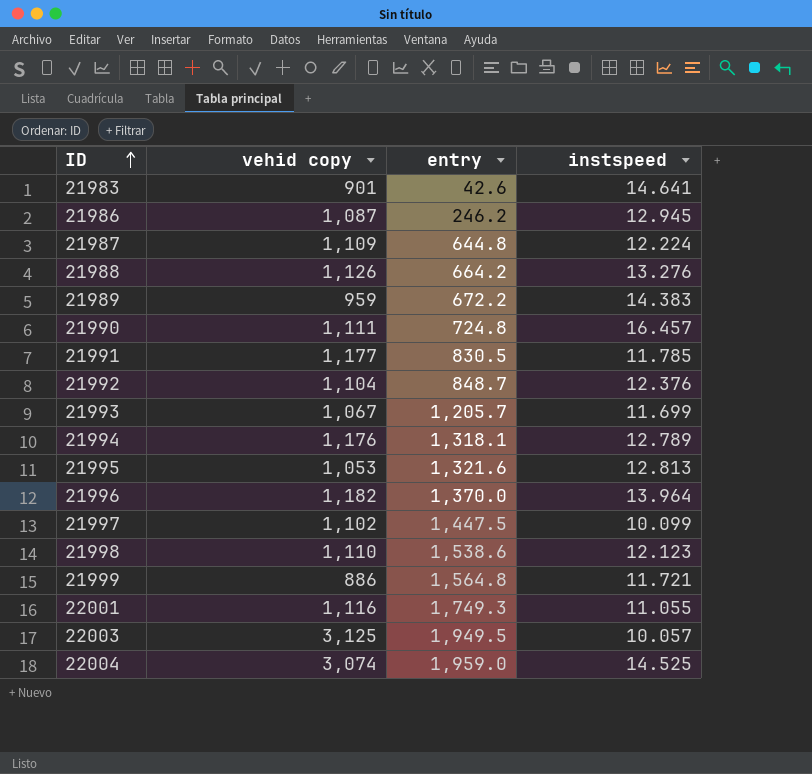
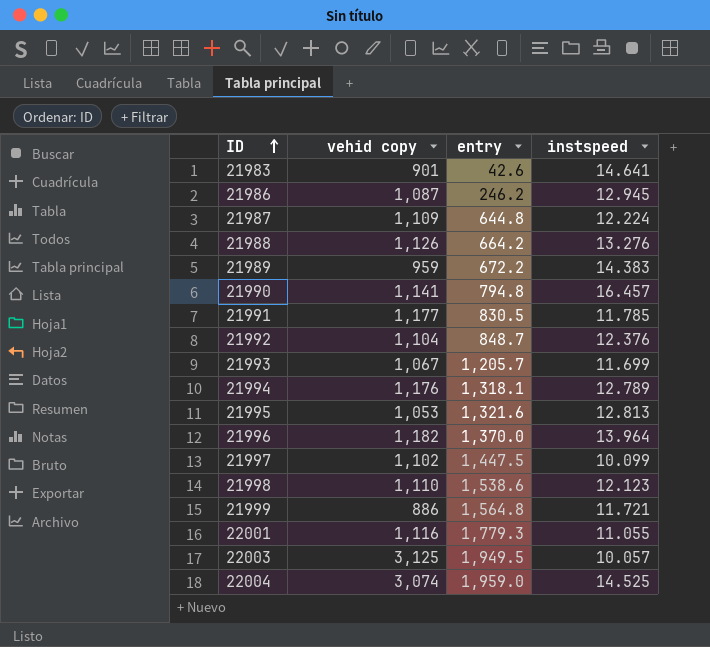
21990 | vehid copy: 1,111 -> 1,141
21990 | entry: 724.8 -> 794.8
22001 | entry: 1,749.3 -> 1,779.3

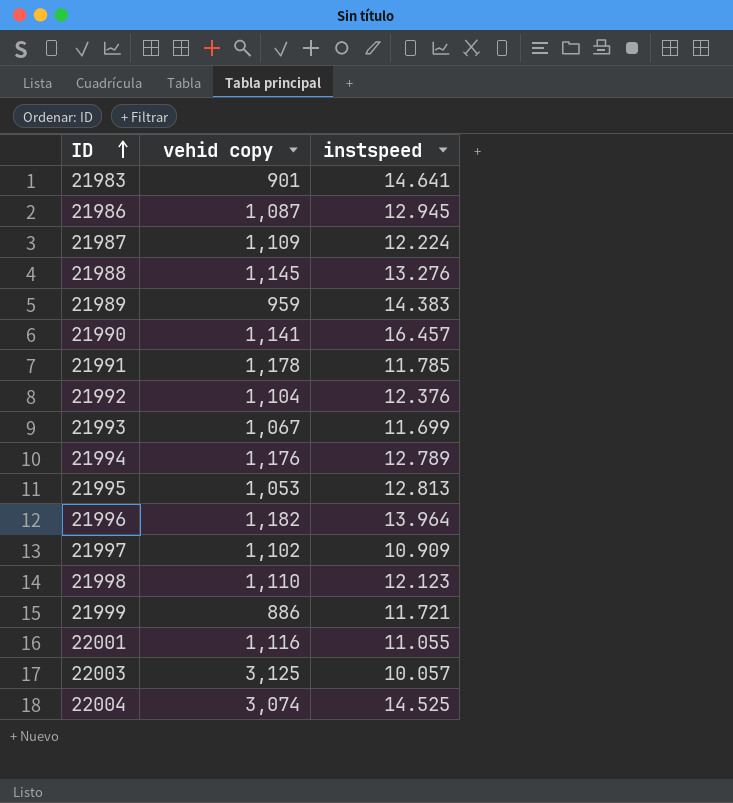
column entry | position: 3 -> none
21988 | vehid copy: 1,126 -> 1,145
21991 | vehid copy: 1,177 -> 1,178
21997 | instspeed: 10.099 -> 10.909

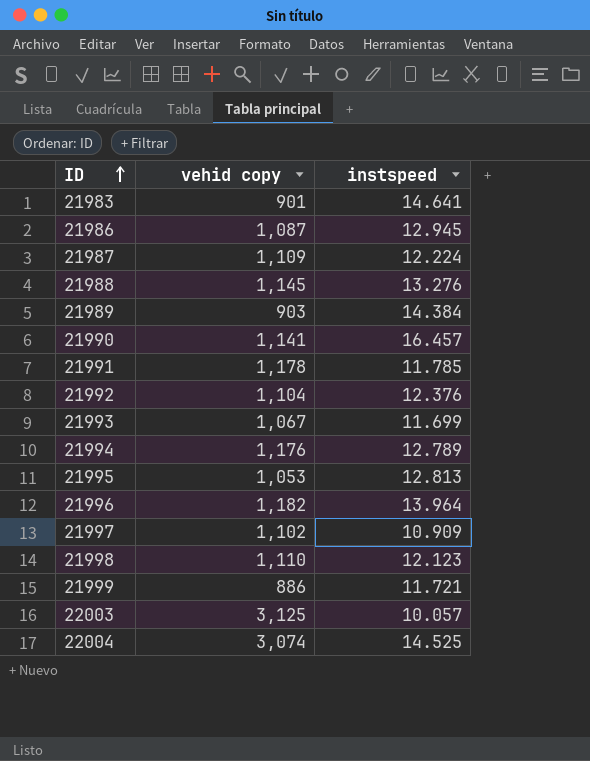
row 22001: 1,116 | 11.055 -> none
21989 | vehid copy: 959 -> 903
21989 | instspeed: 14.383 -> 14.384

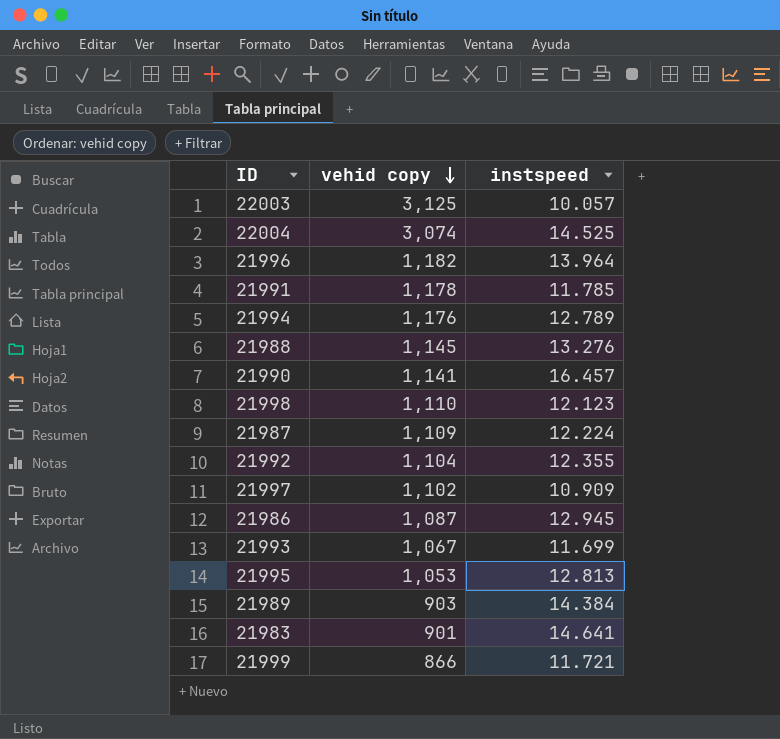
row order: ID ascending -> vehid copy descending
21992 | instspeed: 12.376 -> 12.355
21999 | vehid copy: 886 -> 866

